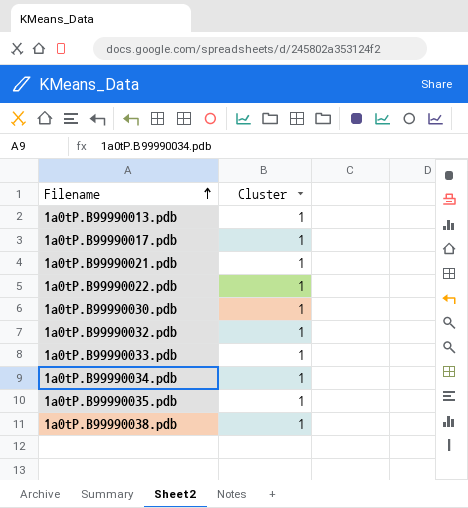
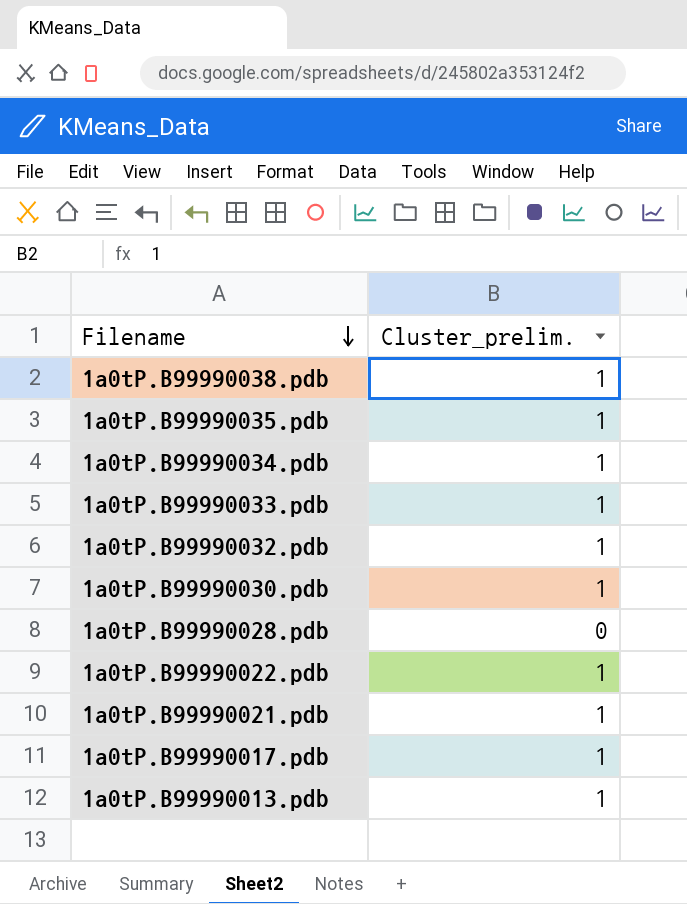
row order: Filename ascending -> Filename descending
column name: Cluster -> Cluster_prelim.
row 1a0tP.B99990028.pdb: none -> 0

